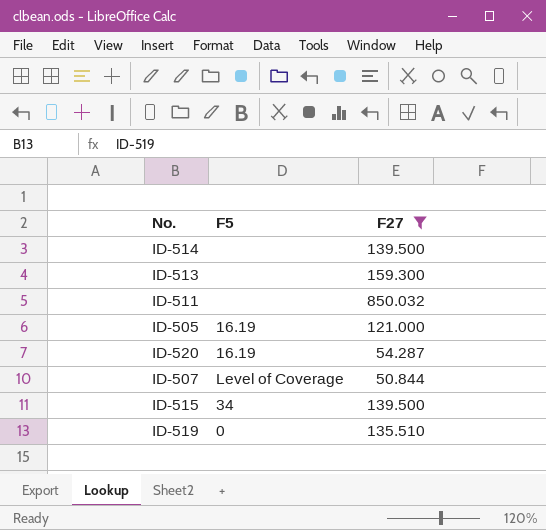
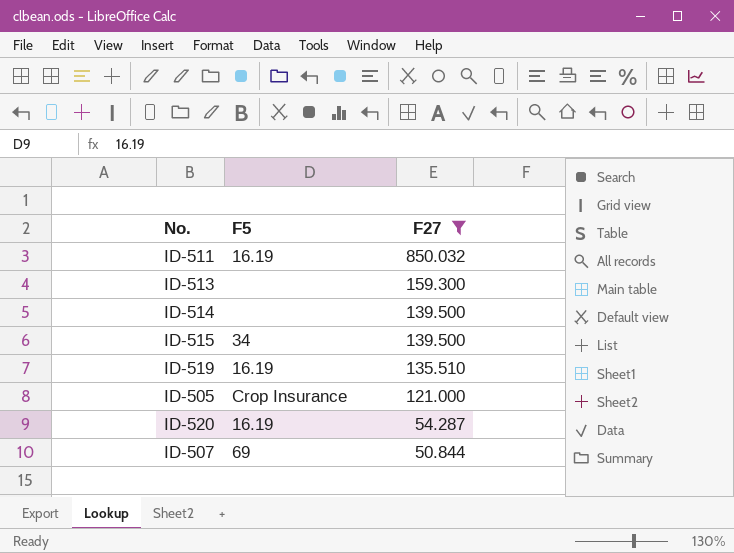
row order: none -> F27 descending
ID-511 | F5: none -> 16.19
ID-519 | F5: 0 -> 16.19
ID-505 | F5: 16.19 -> Crop Insurance
ID-507 | F5: Level of Coverage -> 69

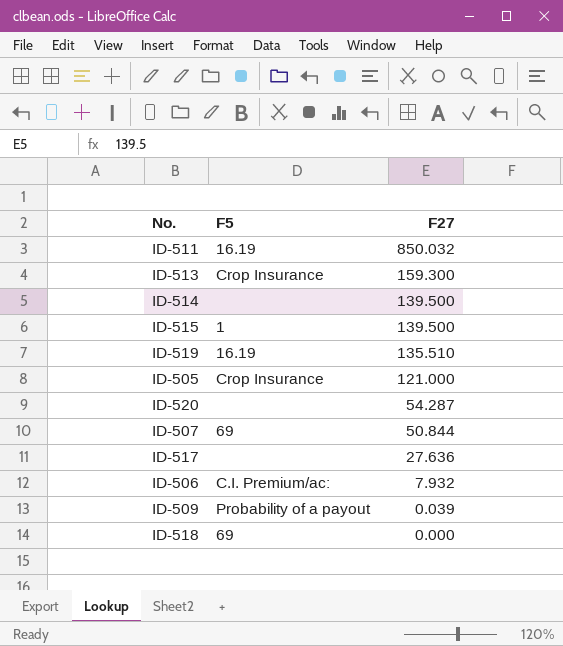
filter: F27 >= 50.844 -> none
ID-513 | F5: none -> Crop Insurance
ID-515 | F5: 34 -> 1
ID-520 | F5: 16.19 -> none

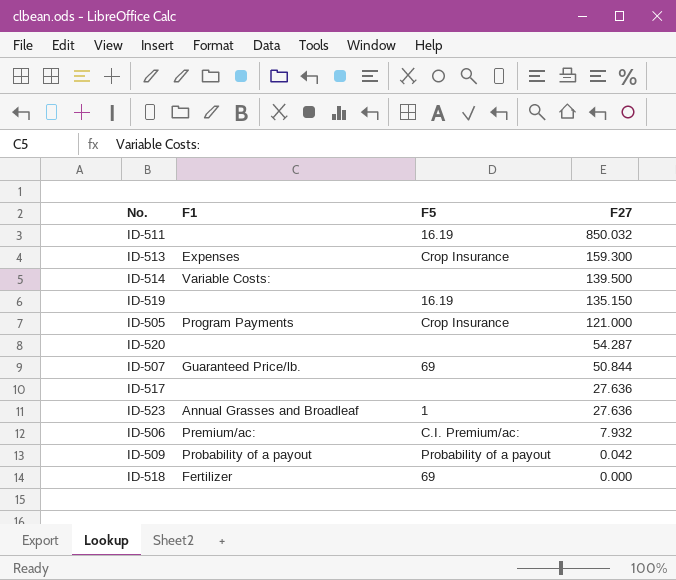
column F1 | position: none -> 2
row ID-515: 1 | 139.500 -> none
ID-519 | F27: 135.510 -> 135.150
row ID-523: none -> Annual Grasses and Broadleaf | 1 | 27.636
ID-509 | F27: 0.039 -> 0.042

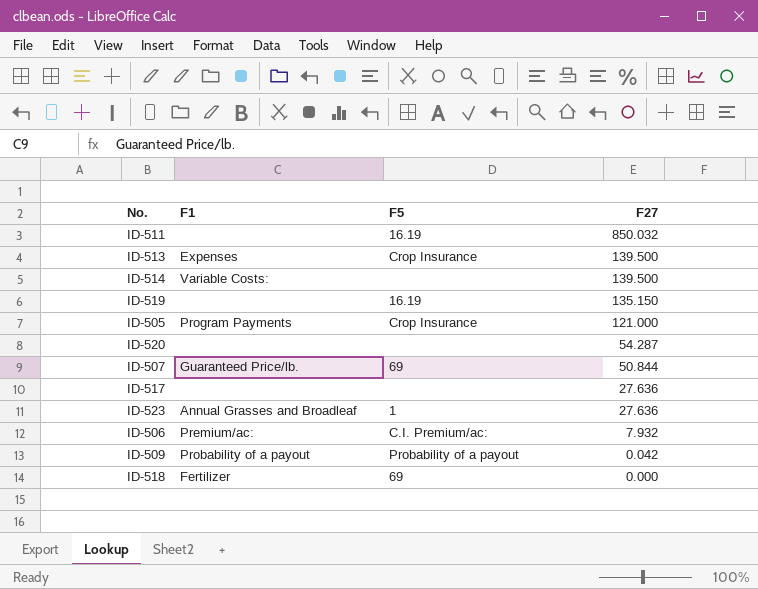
ID-513 | F27: 159.300 -> 139.500

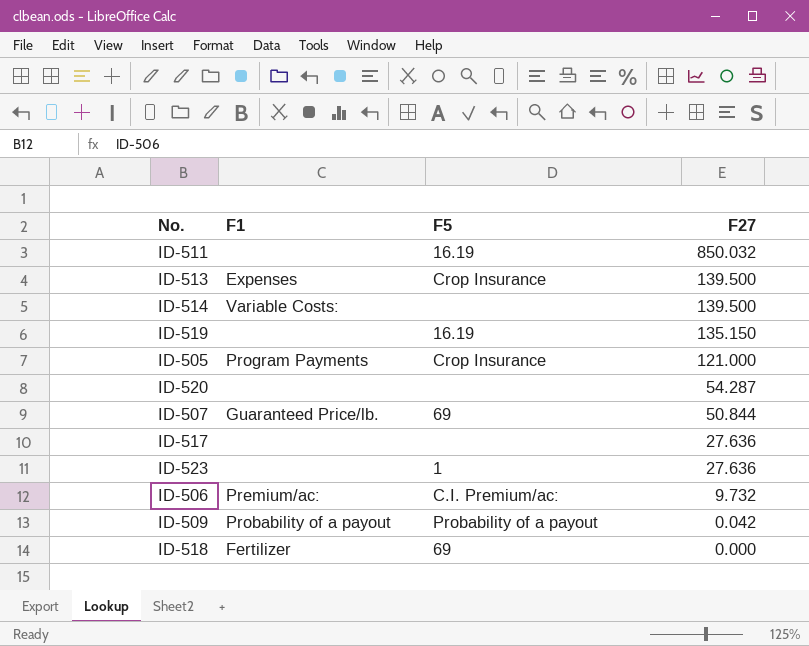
ID-523 | F1: Annual Grasses and Broadleaf -> none
ID-506 | F27: 7.932 -> 9.732

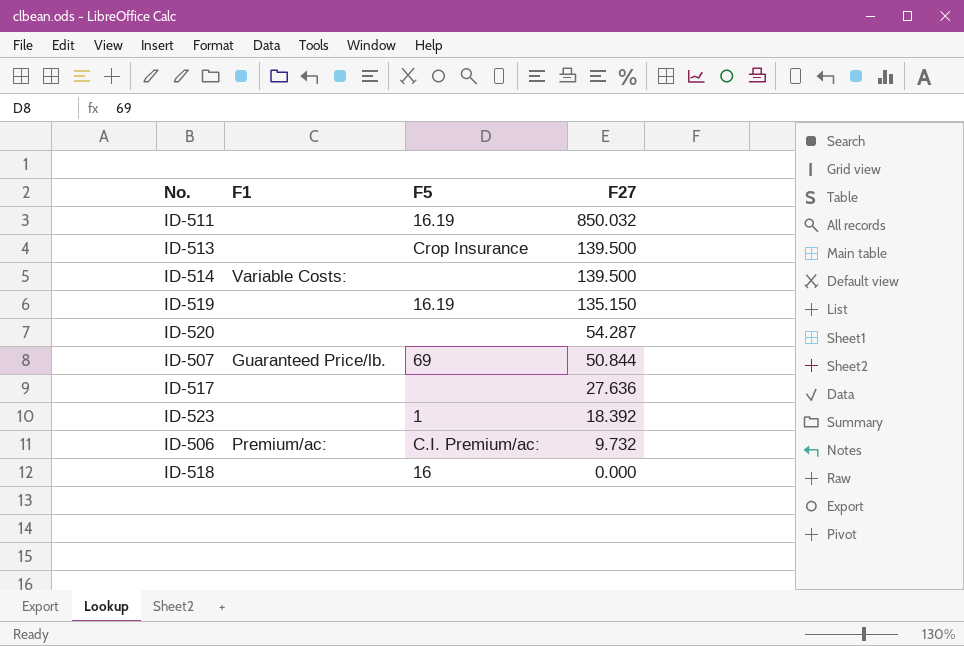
row ID-505: Program Payments | Crop Insurance | 121.000 -> none
row ID-509: Probability of a payout | Probability of a payout | 0.042 -> none
ID-513 | F1: Expenses -> none
ID-523 | F27: 27.636 -> 18.392
ID-518 | F1: Fertilizer -> none
ID-518 | F5: 69 -> 16

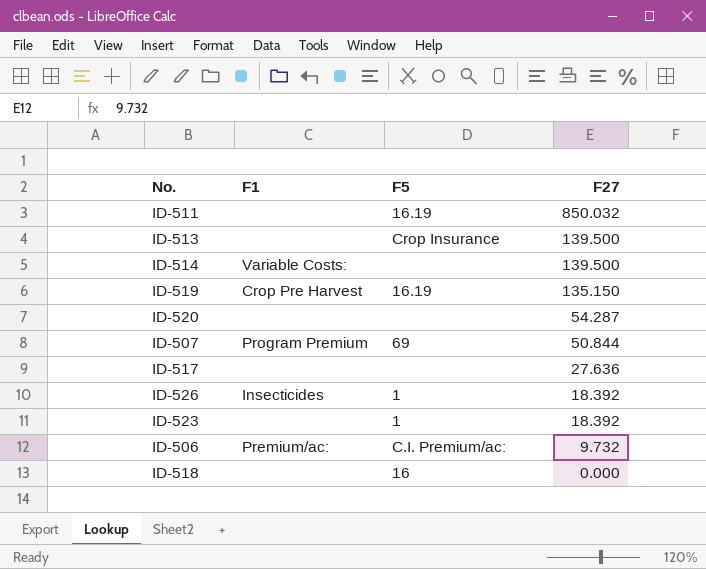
ID-519 | F1: none -> Crop Pre Harvest
ID-507 | F1: Guaranteed Price/lb. -> Program Premium
row ID-526: none -> Insecticides | 1 | 18.392

